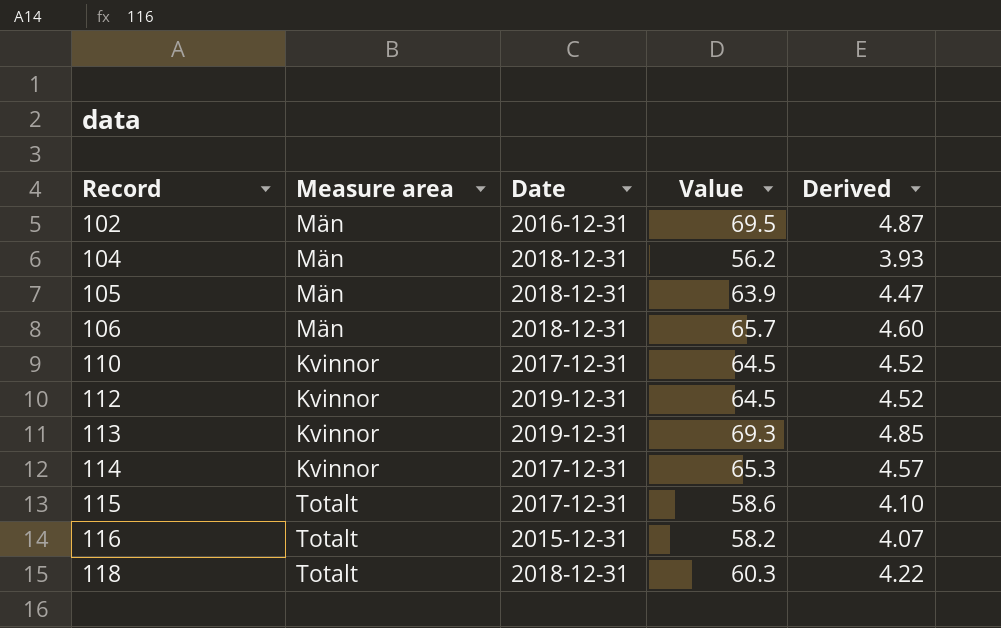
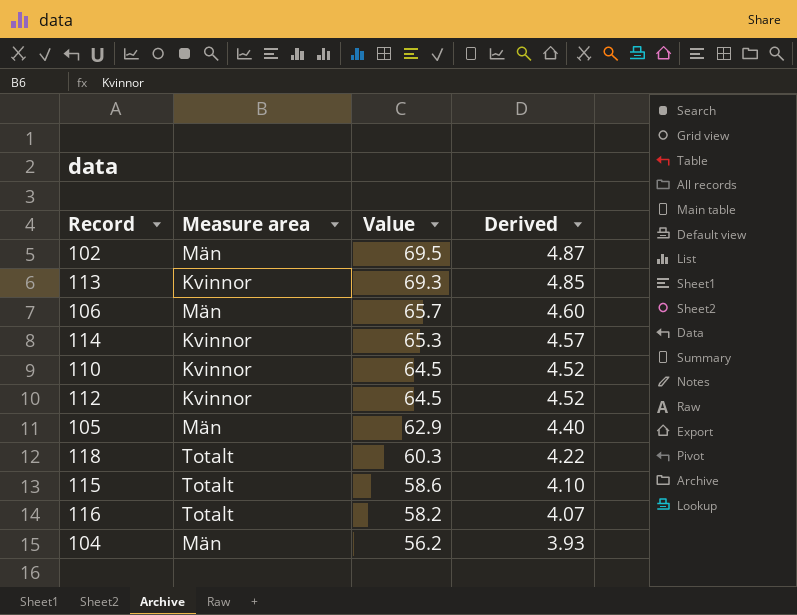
row order: Record ascending -> Value descending
column Date | position: 3 -> none
105 | Value: 63.9 -> 62.9
105 | Derived: 4.47 -> 4.40

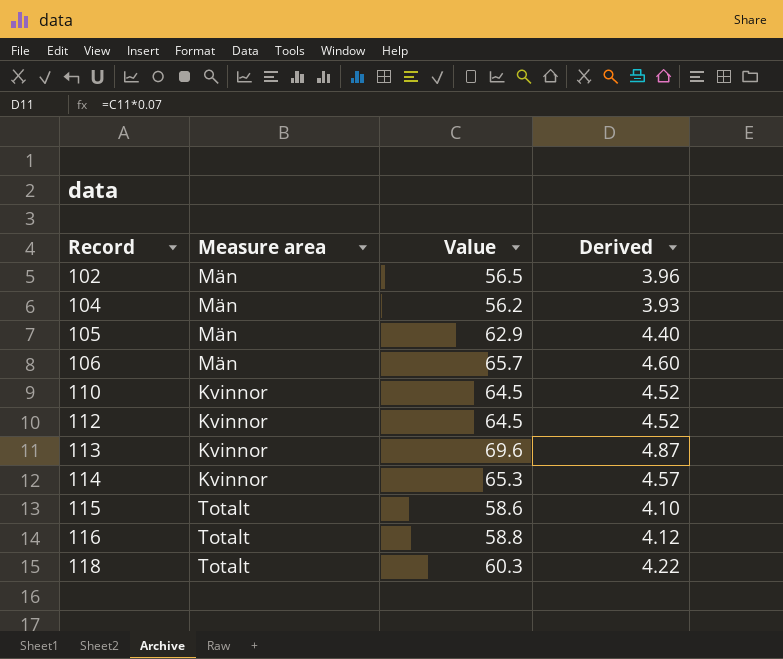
row order: Value descending -> Record ascending
102 | Value: 69.5 -> 56.5
102 | Derived: 4.87 -> 3.96
113 | Value: 69.3 -> 69.6
113 | Derived: 4.85 -> 4.87
116 | Value: 58.2 -> 58.8
116 | Derived: 4.07 -> 4.12

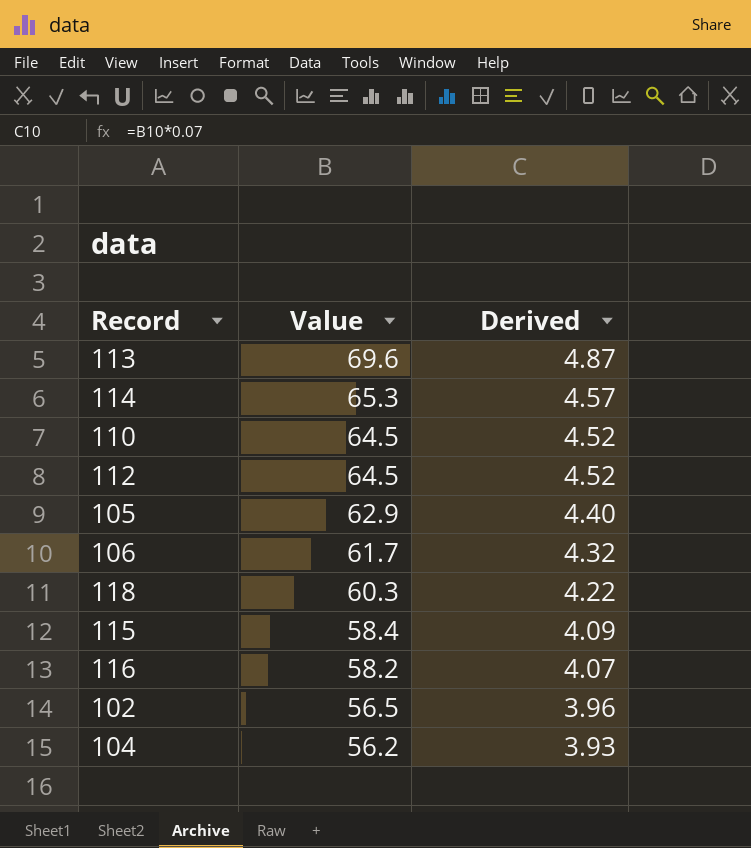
row order: Record ascending -> Value descending
column Measure area | position: 2 -> none
106 | Value: 65.7 -> 61.7
106 | Derived: 4.60 -> 4.32
115 | Value: 58.6 -> 58.4
115 | Derived: 4.10 -> 4.09
116 | Value: 58.8 -> 58.2
116 | Derived: 4.12 -> 4.07

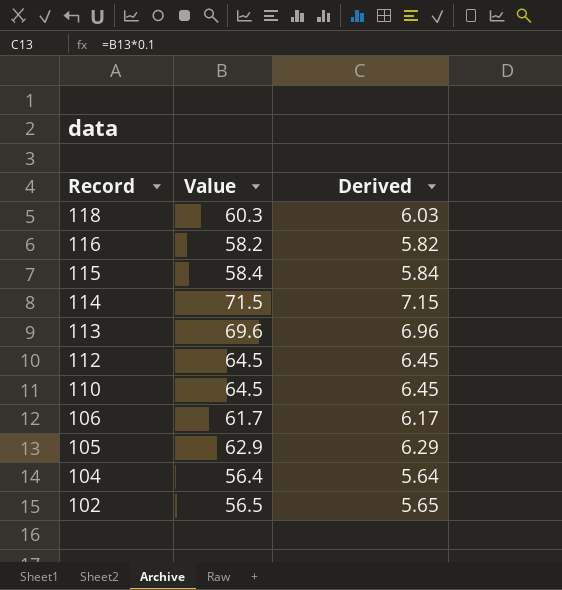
row order: Value descending -> Record descending
column Derived | formula: [Value] * 0.07 -> [Value] * 0.1
114 | Value: 65.3 -> 71.5
104 | Value: 56.2 -> 56.4

